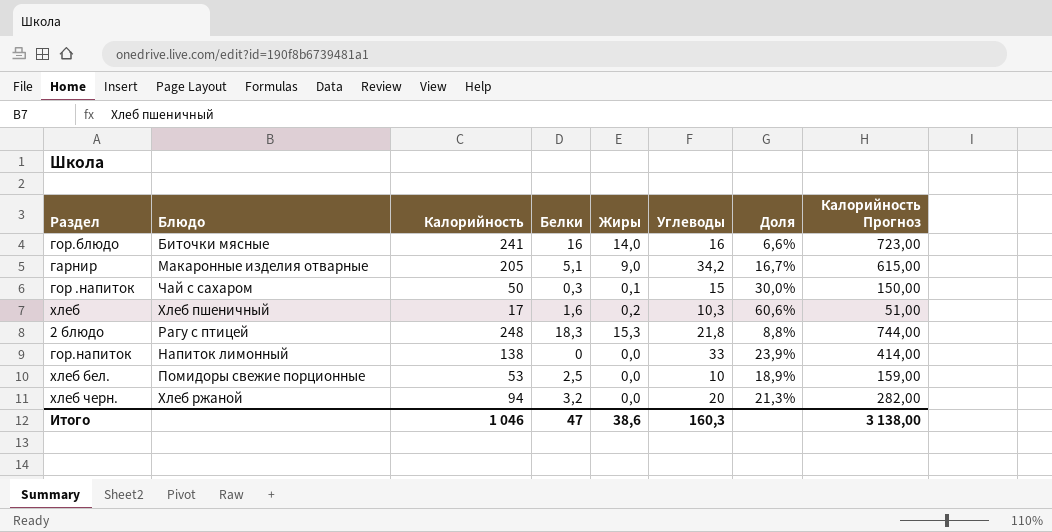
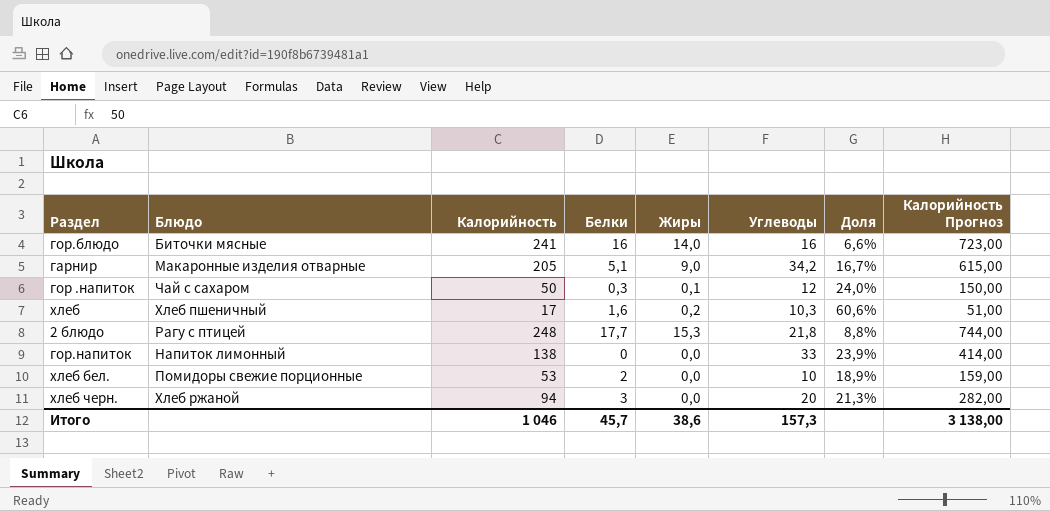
гор .напиток | Углеводы: 15 -> 12
гор .напиток | Доля: 30,0% -> 24,0%
2 блюдо | Белки: 18,3 -> 17,7
хлеб бел. | Белки: 2,5 -> 2
хлеб черн. | Белки: 3,2 -> 3
Итого | Белки: 47 -> 45,7
Итого | Углеводы: 160,3 -> 157,3

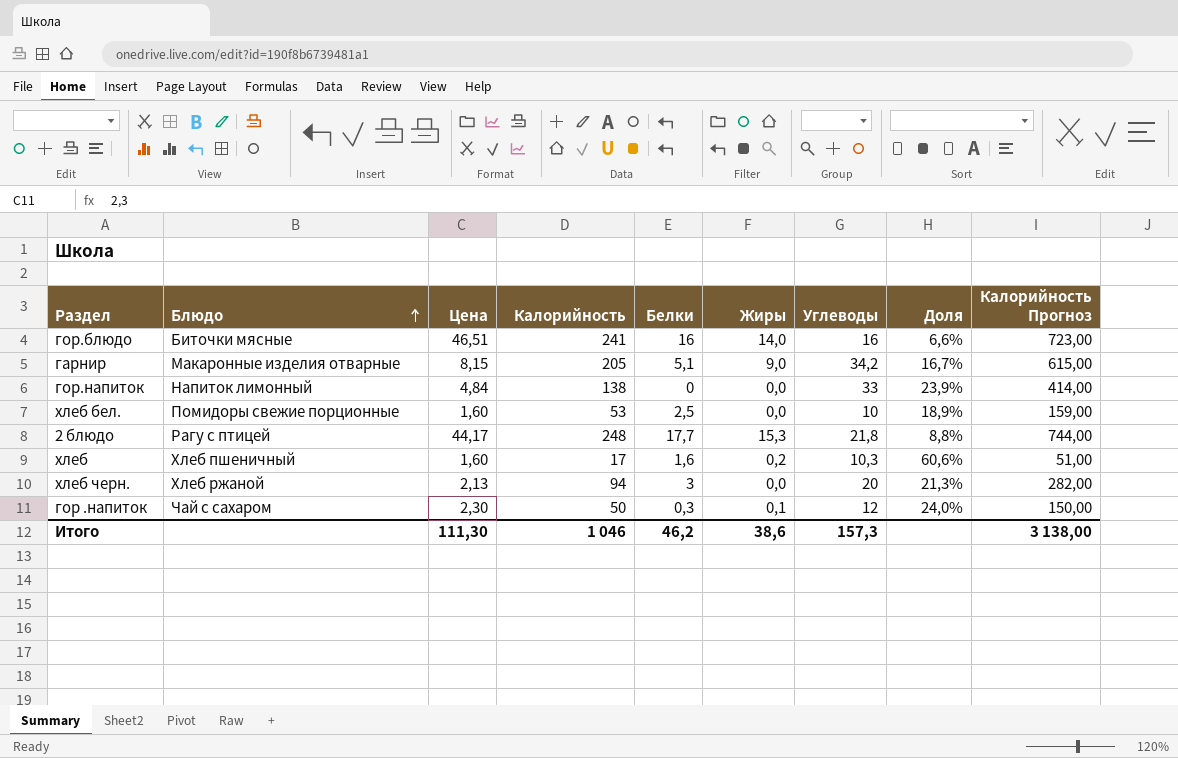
row order: none -> Блюдо ascending
column Цена | position: none -> 3
хлеб бел. | Белки: 2 -> 2,5
Итого | Белки: 45,7 -> 46,2

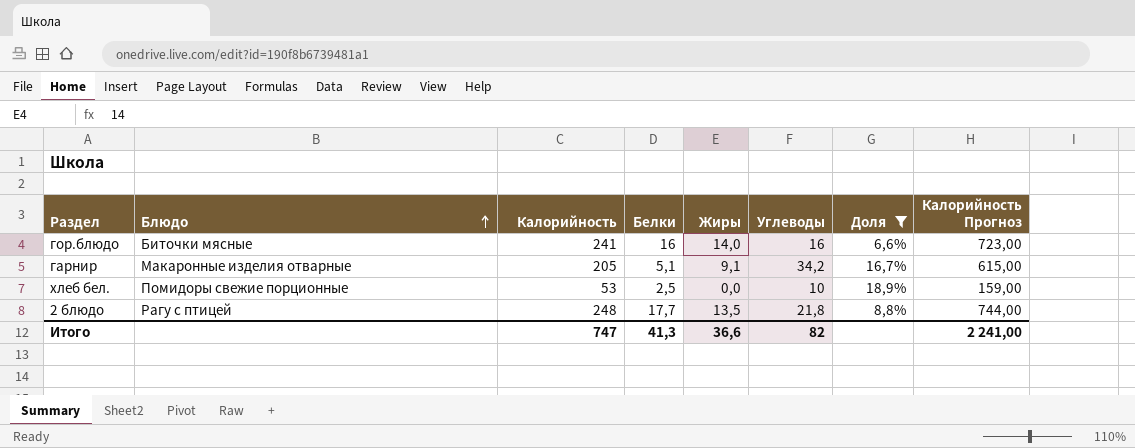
filter: none -> Доля <= 18,9%
column Цена | position: 3 -> none
гарнир | Жиры: 9,0 -> 9,1
2 блюдо | Жиры: 15,3 -> 13,5
Итого | Калорийность: 1 046 -> 747
Итого | Белки: 46,2 -> 41,3
Итого | Жиры: 38,6 -> 36,6
Итого | Углеводы: 157,3 -> 82
Итого | Калорийность Прогноз: 3 138,00 -> 2 241,00

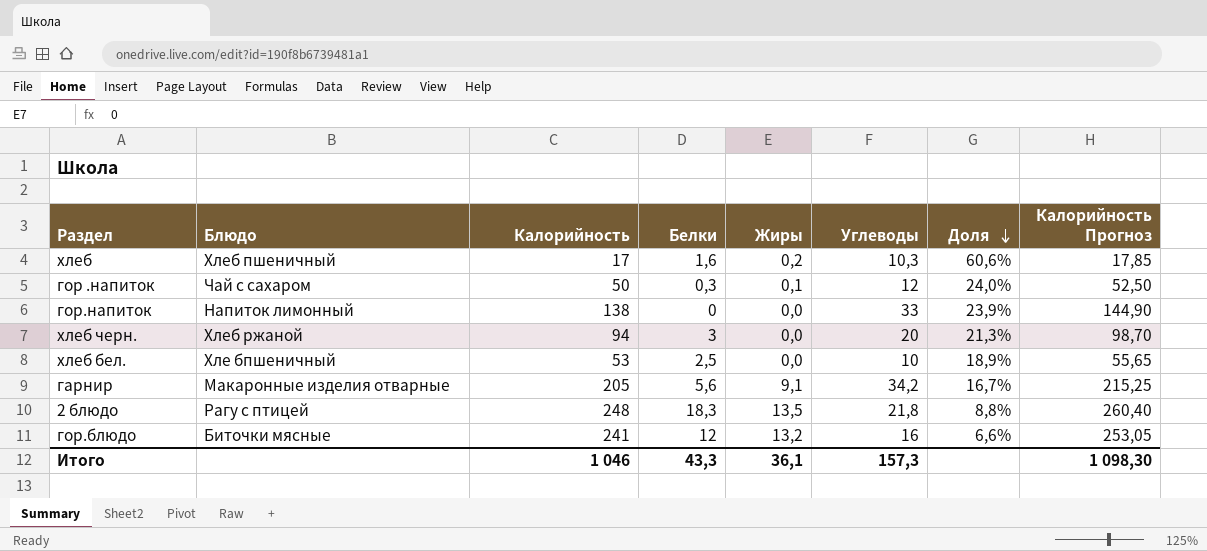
filter: Доля <= 18,9% -> none
row order: Блюдо ascending -> Доля descending
column Калорийность Прогноз | formula: [Калорийность] * 3 -> [Калорийность] * 1,05
хлеб бел. | Блюдо: Помидоры свежие порционные -> Хле бпшеничный
гарнир | Белки: 5,1 -> 5,6
2 блюдо | Белки: 17,7 -> 18,3
гор.блюдо | Белки: 16 -> 12
гор.блюдо | Жиры: 14,0 -> 13,2
Итого | Калорийность: 747 -> 1 046
Итого | Белки: 41,3 -> 43,3
Итого | Жиры: 36,6 -> 36,1
Итого | Углеводы: 82 -> 157,3
Итого | Калорийность Прогноз: 2 241,00 -> 1 098,30

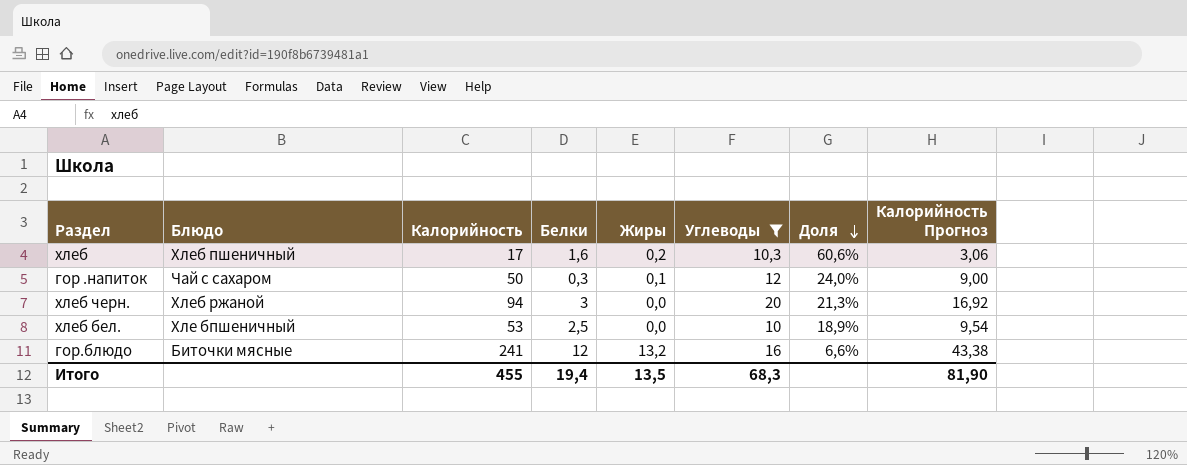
filter: none -> Углеводы <= 20
column Калорийность Прогноз | formula: [Калорийность] * 1,05 -> [Калорийность] * 0,18
Итого | Калорийность: 1 046 -> 455
Итого | Белки: 43,3 -> 19,4
Итого | Жиры: 36,1 -> 13,5
Итого | Углеводы: 157,3 -> 68,3
Итого | Калорийность Прогноз: 1 098,30 -> 81,90

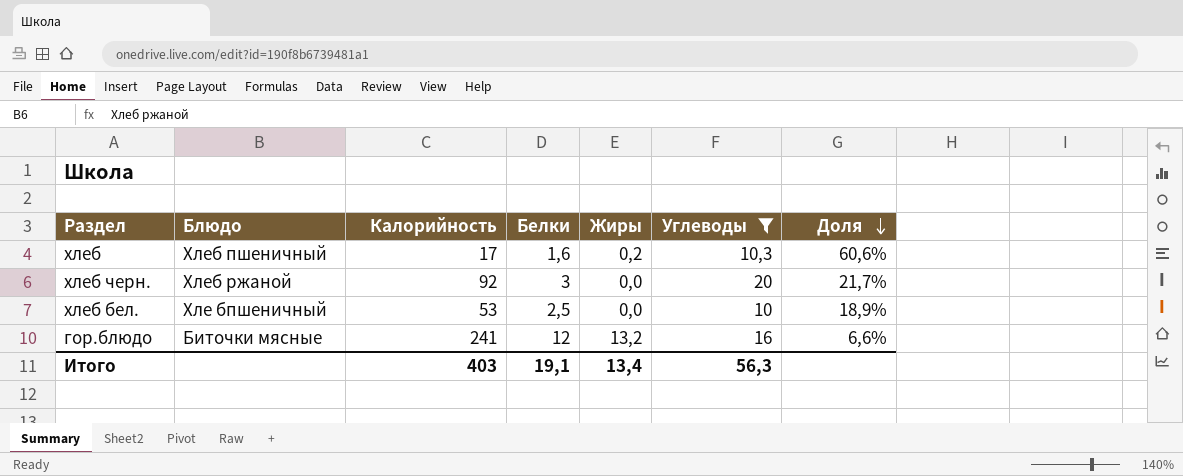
column Калорийность Прогноз | formula: [Калорийность] * 0,18 -> none
row гор .напиток: Чай с сахаром | 50 | 0,3 | 0,1 | 12 | 24,0% | 9,00 -> none
хлеб черн. | Калорийность: 94 -> 92
хлеб черн. | Доля: 21,3% -> 21,7%
Итого | Калорийность: 455 -> 403
Итого | Белки: 19,4 -> 19,1
Итого | Жиры: 13,5 -> 13,4
Итого | Углеводы: 68,3 -> 56,3

